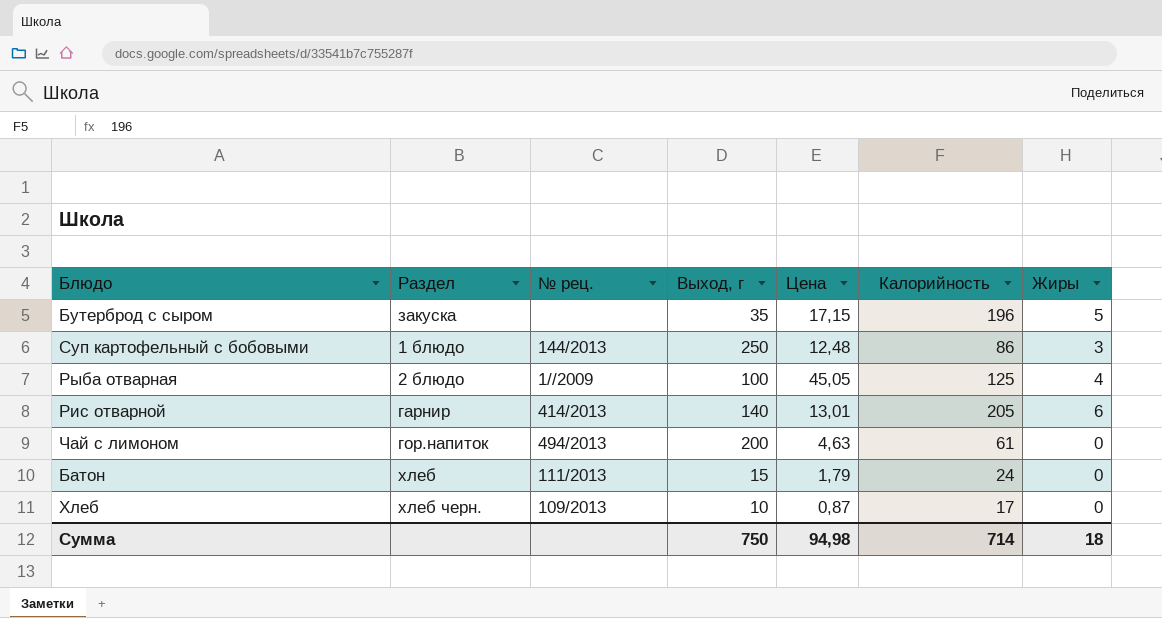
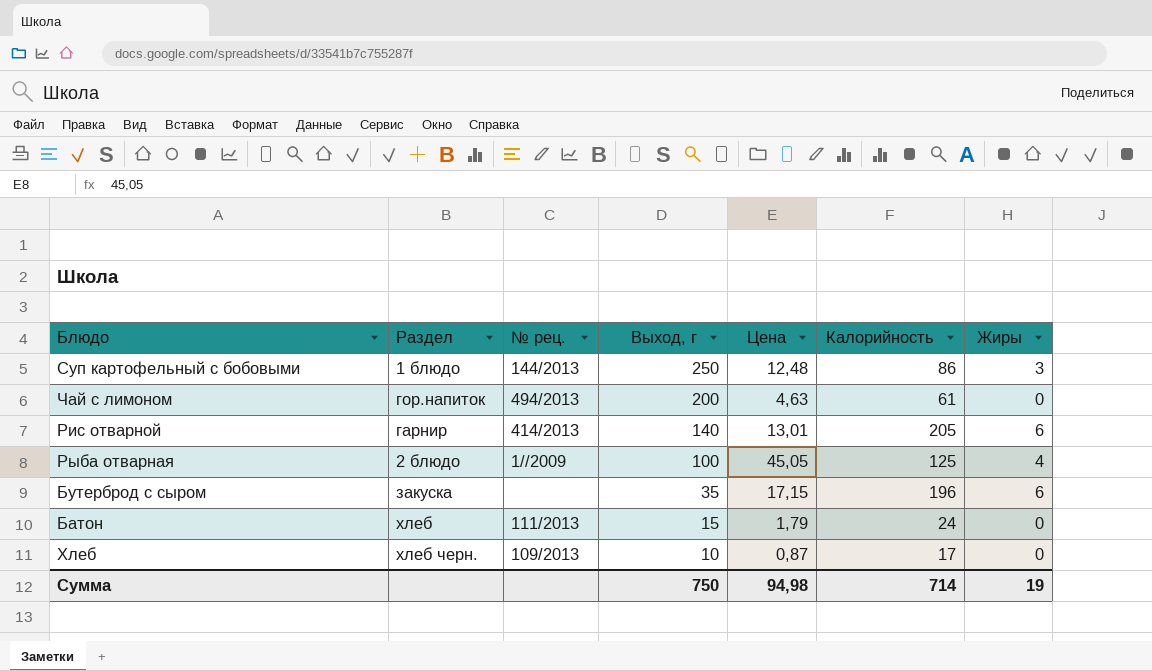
row order: none -> Выход, г descending
Бутерброд с сыром | Жиры: 5 -> 6
Сумма | Жиры: 18 -> 19

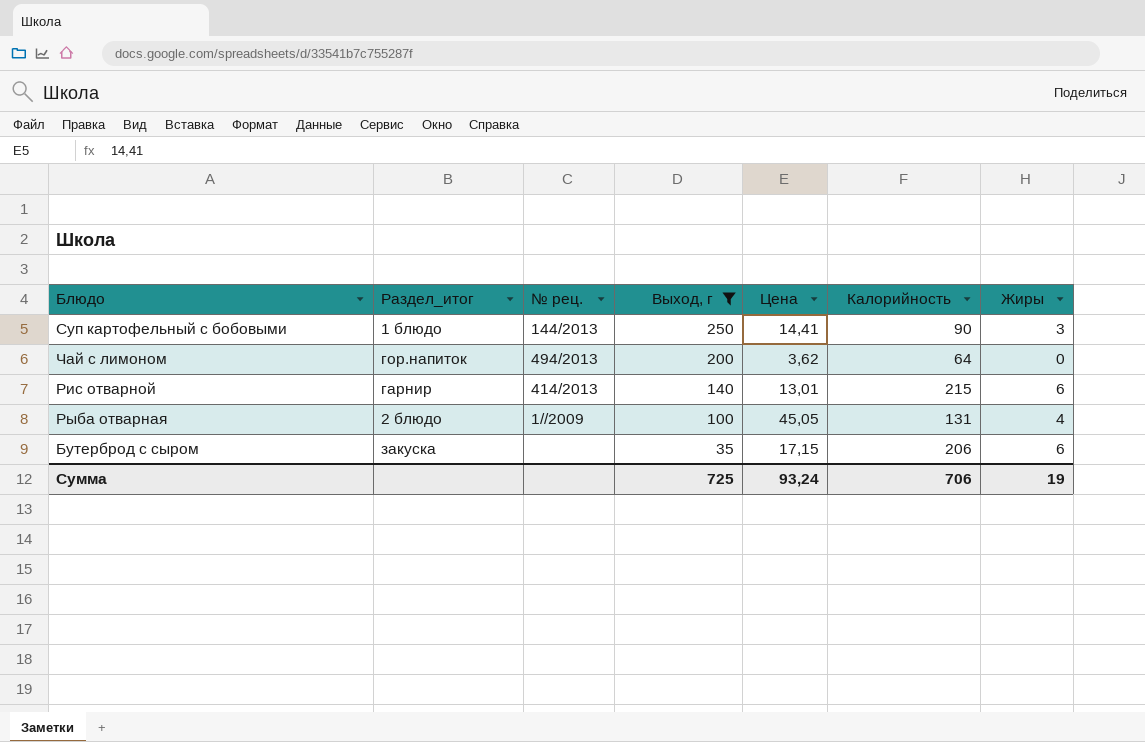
filter: none -> Выход, г >= 35
column name: Раздел -> Раздел_итог
Суп картофельный с бобовыми | Цена: 12,48 -> 14,41
Суп картофельный с бобовыми | Калорийность: 86 -> 90
Чай с лимоном | Цена: 4,63 -> 3,62
Чай с лимоном | Калорийность: 61 -> 64
Рис отварной | Калорийность: 205 -> 215
Рыба отварная | Калорийность: 125 -> 131
Бутерброд с сыром | Калорийность: 196 -> 206
Сумма | Выход, г: 750 -> 725
Сумма | Цена: 94,98 -> 93,24
Сумма | Калорийность: 714 -> 706

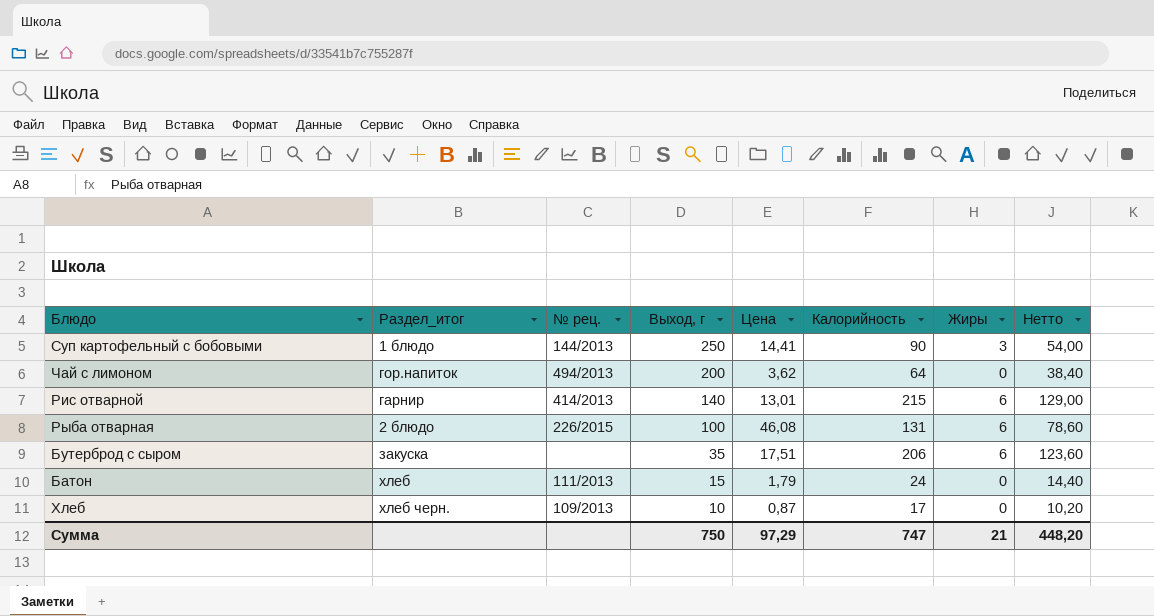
filter: Выход, г >= 35 -> none
column Нетто | formula: none -> [Калорийность] * 0,6
Рыба отварная | № рец.: 1//2009 -> 226/2015
Рыба отварная | Цена: 45,05 -> 46,08
Рыба отварная | Жиры: 4 -> 6
Бутерброд с сыром | Цена: 17,15 -> 17,51
Сумма | Выход, г: 725 -> 750
Сумма | Цена: 93,24 -> 97,29
Сумма | Калорийность: 706 -> 747
Сумма | Жиры: 19 -> 21

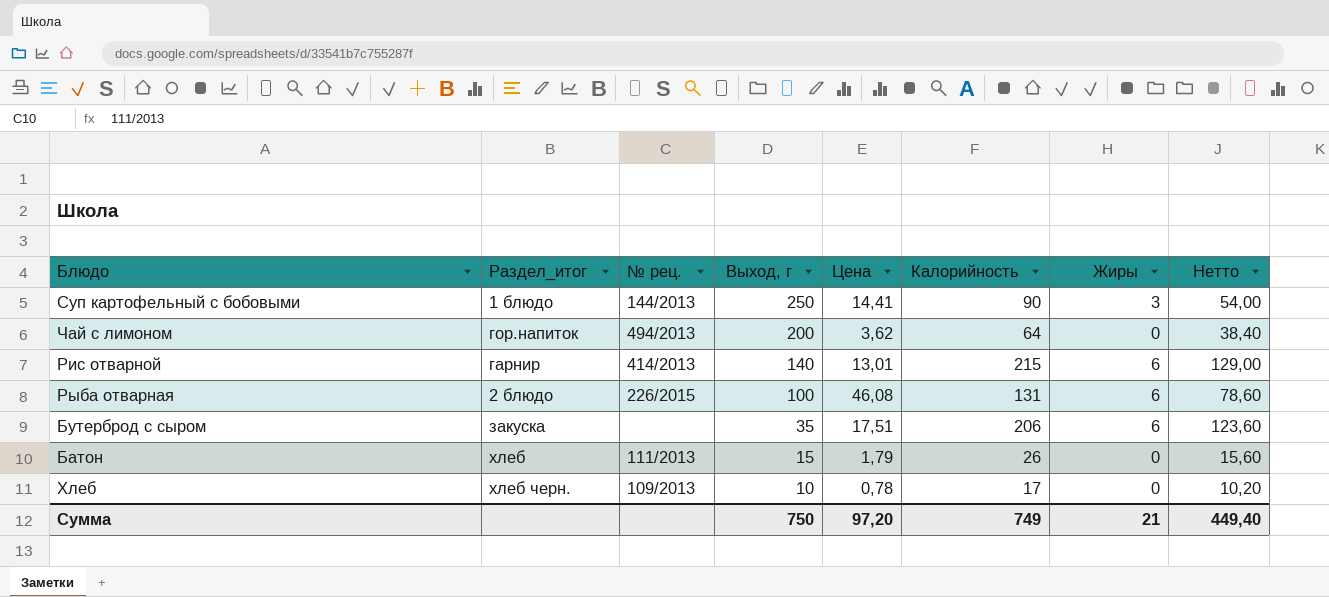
Батон | Калорийность: 24 -> 26
Батон | Нетто: 14,40 -> 15,60
Хлеб | Цена: 0,87 -> 0,78
Сумма | Цена: 97,29 -> 97,20
Сумма | Калорийность: 747 -> 749
Сумма | Нетто: 448,20 -> 449,40

